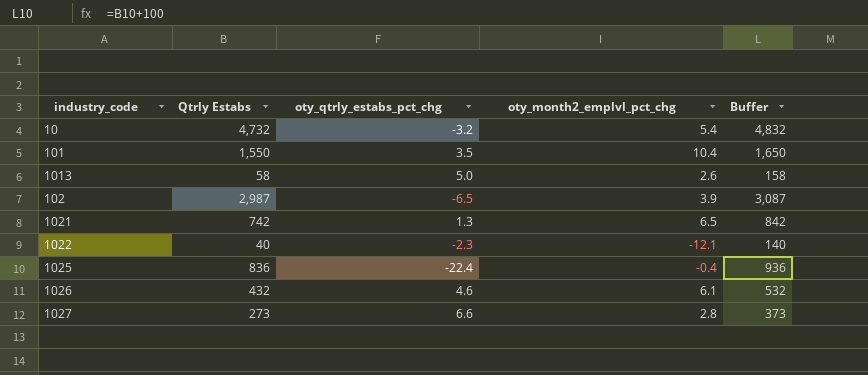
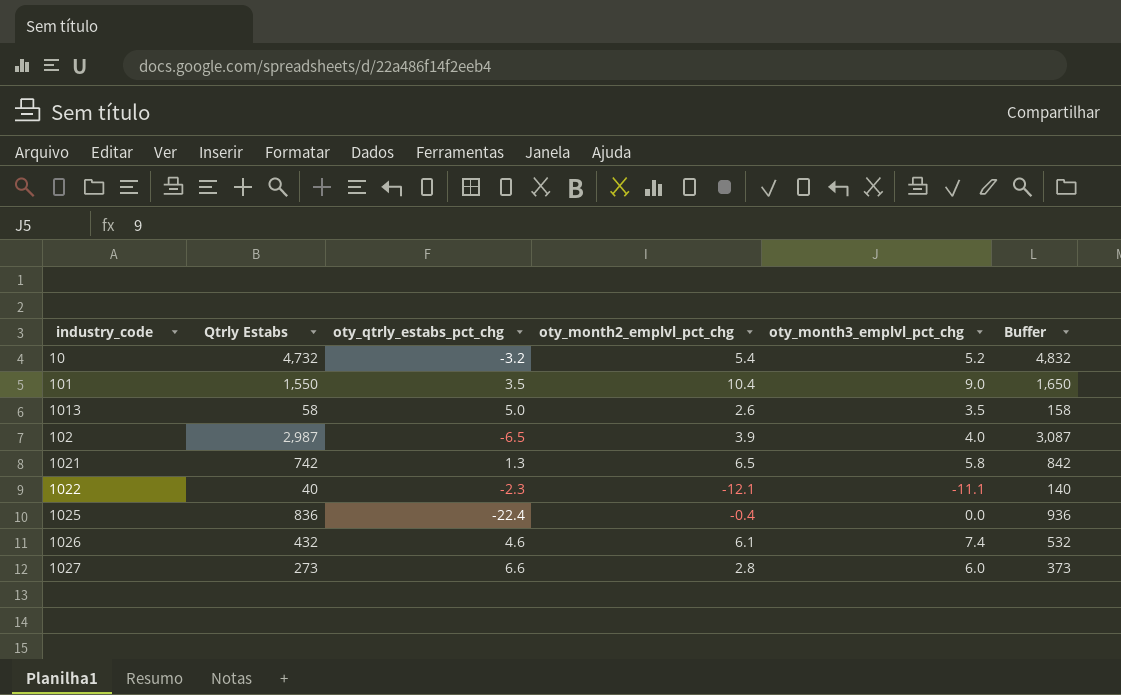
column oty_month3_emplvl_pct_chg | position: none -> 5

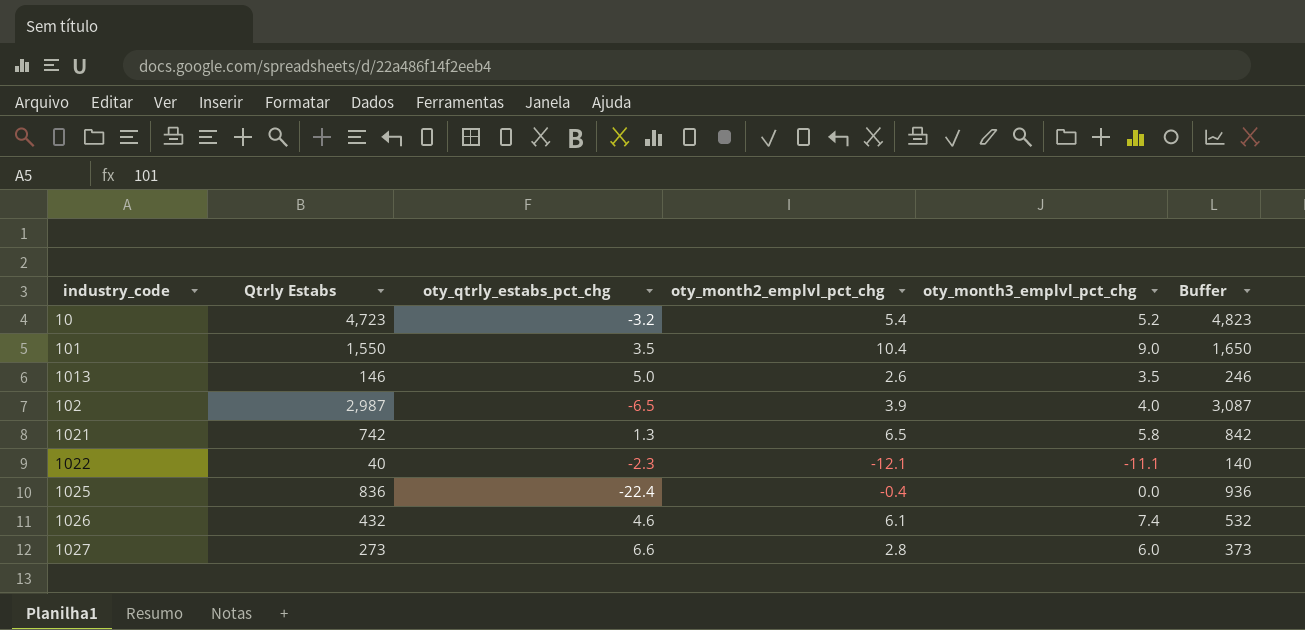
10 | Qtrly Estabs: 4,732 -> 4,723
10 | Buffer: 4,832 -> 4,823
1013 | Qtrly Estabs: 58 -> 146
1013 | Buffer: 158 -> 246

